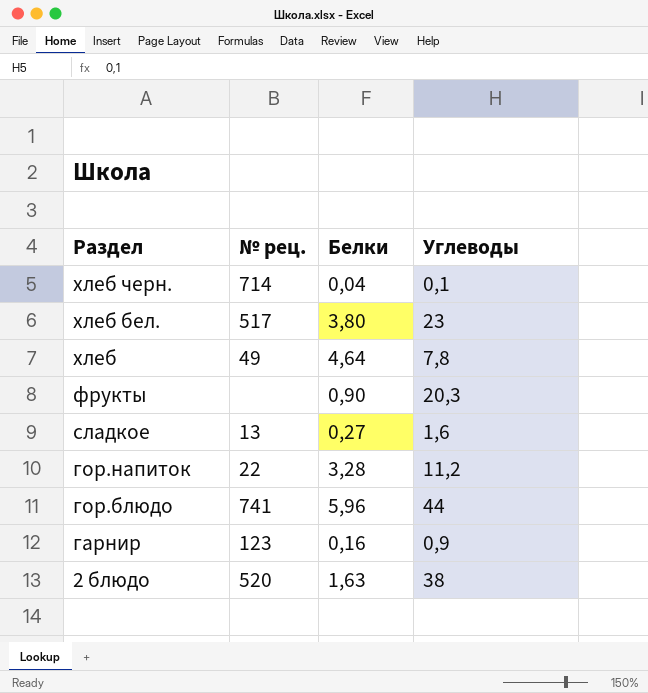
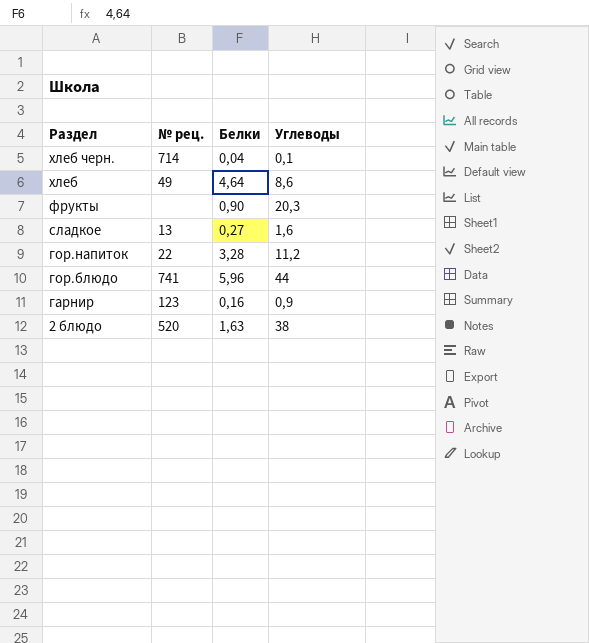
row хлеб бел.: 517 | 3,80 | 23 -> none
хлеб | Углеводы: 7,8 -> 8,6

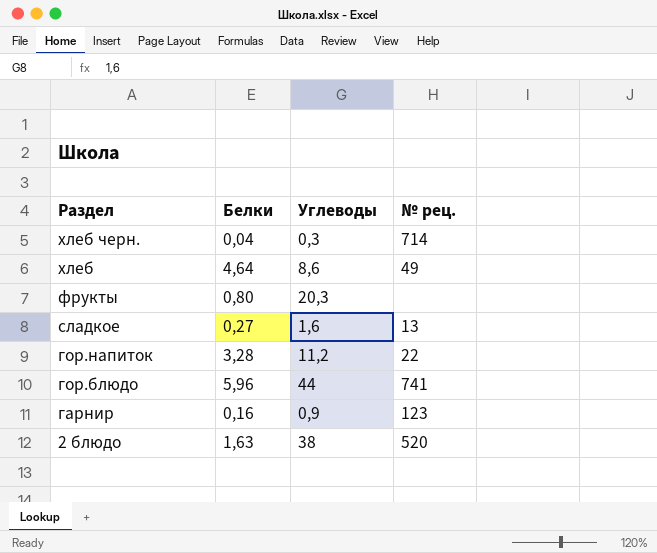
column № рец. | position: 2 -> 4
хлеб черн. | Углеводы: 0,1 -> 0,3
фрукты | Белки: 0,90 -> 0,80

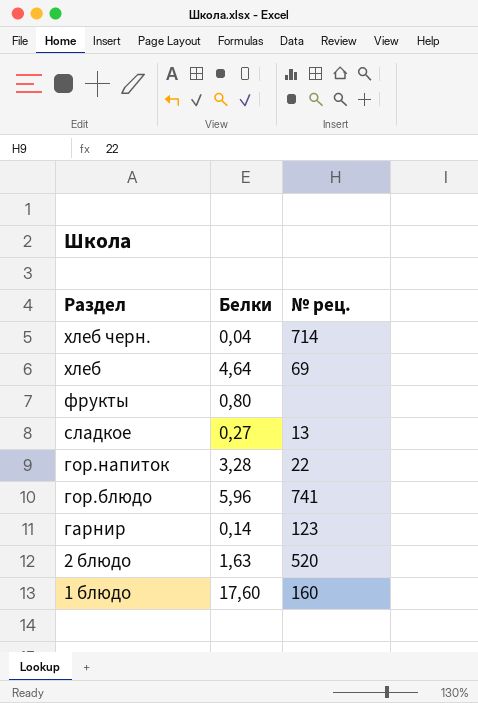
column Углеводы | position: 3 -> none
хлеб | № рец.: 49 -> 69
гарнир | Белки: 0,16 -> 0,14
row 1 блюдо: none -> 17,60 | 160

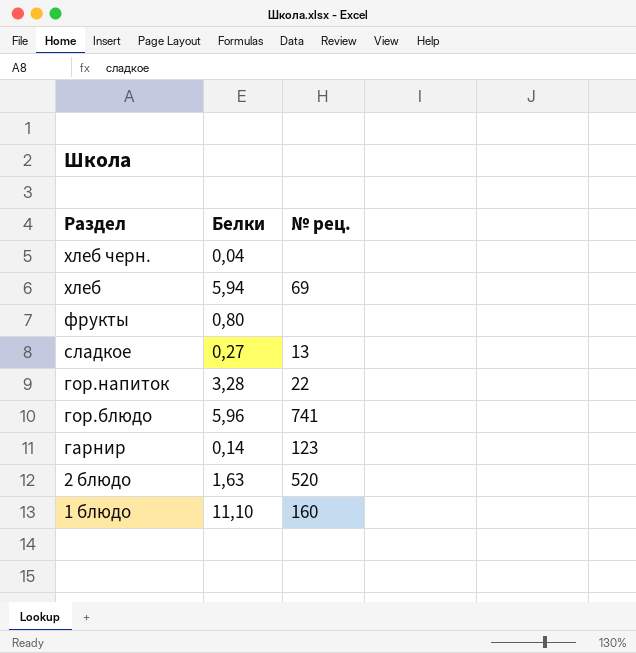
хлеб черн. | № рец.: 714 -> none
хлеб | Белки: 4,64 -> 5,94
1 блюдо | Белки: 17,60 -> 11,10

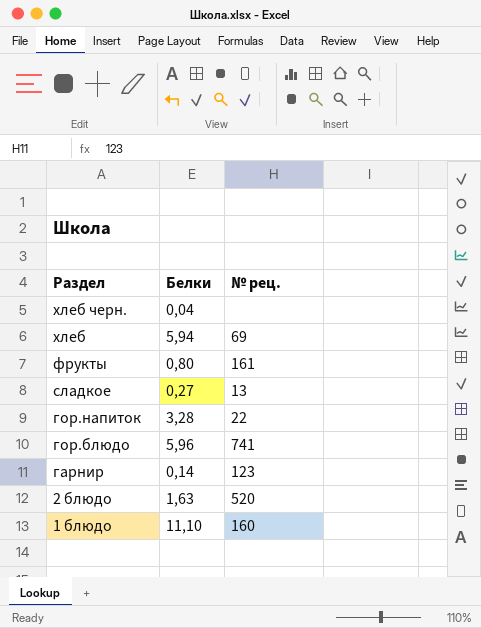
фрукты | № рец.: none -> 161

